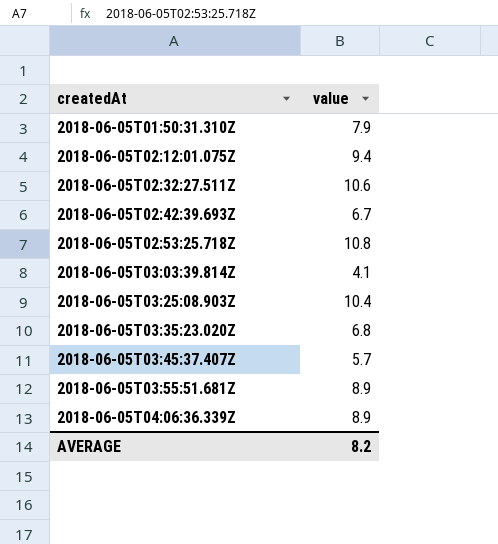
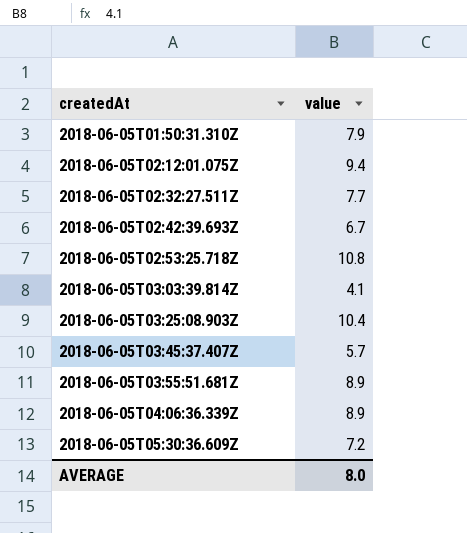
row 2018-06-05T03:35:23.020Z: 6.8 -> none
2018-06-05T02:32:27.511Z | value: 10.6 -> 7.7
row 2018-06-05T05:30:36.609Z: none -> 7.2
AVERAGE | value: 8.2 -> 8.0

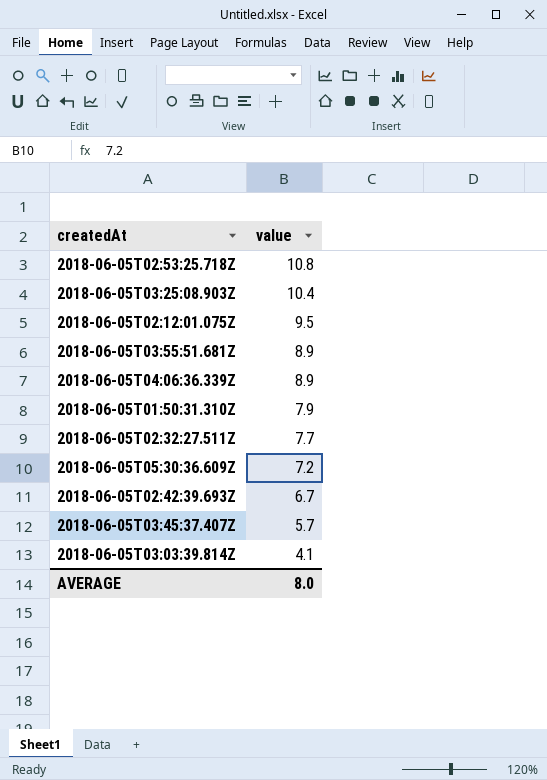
row order: createdAt ascending -> value descending
2018-06-05T02:12:01.075Z | value: 9.4 -> 9.5

